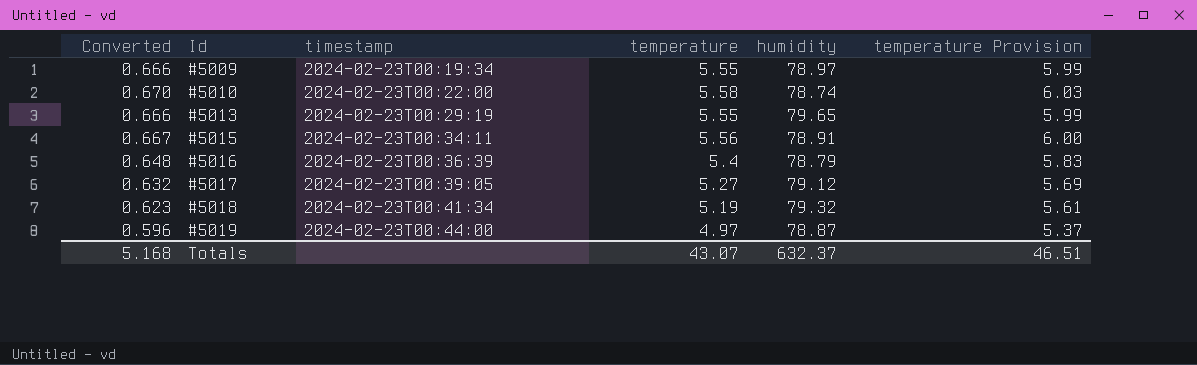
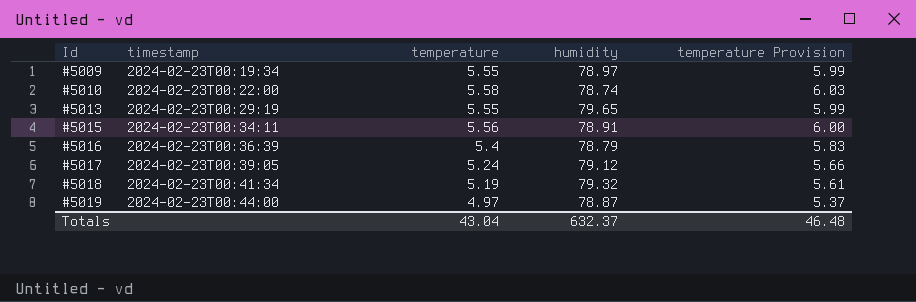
column Converted | formula: [temperature] * 0.12 -> none
#5017 | temperature: 5.27 -> 5.24
#5017 | temperature Provision: 5.69 -> 5.66
Totals | temperature: 43.07 -> 43.04
Totals | temperature Provision: 46.51 -> 46.48

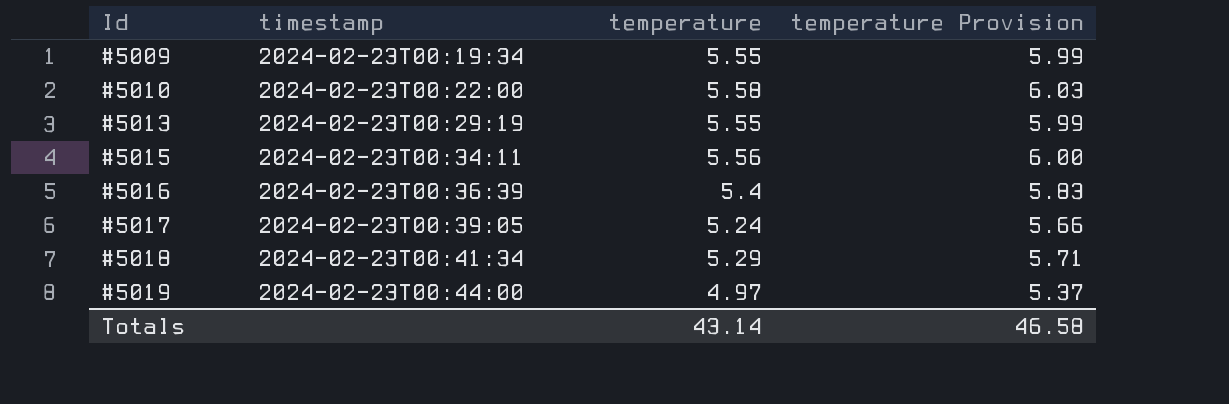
column humidity | position: 4 -> none
#5018 | temperature: 5.19 -> 5.29
#5018 | temperature Provision: 5.61 -> 5.71
Totals | temperature: 43.04 -> 43.14
Totals | temperature Provision: 46.48 -> 46.58

